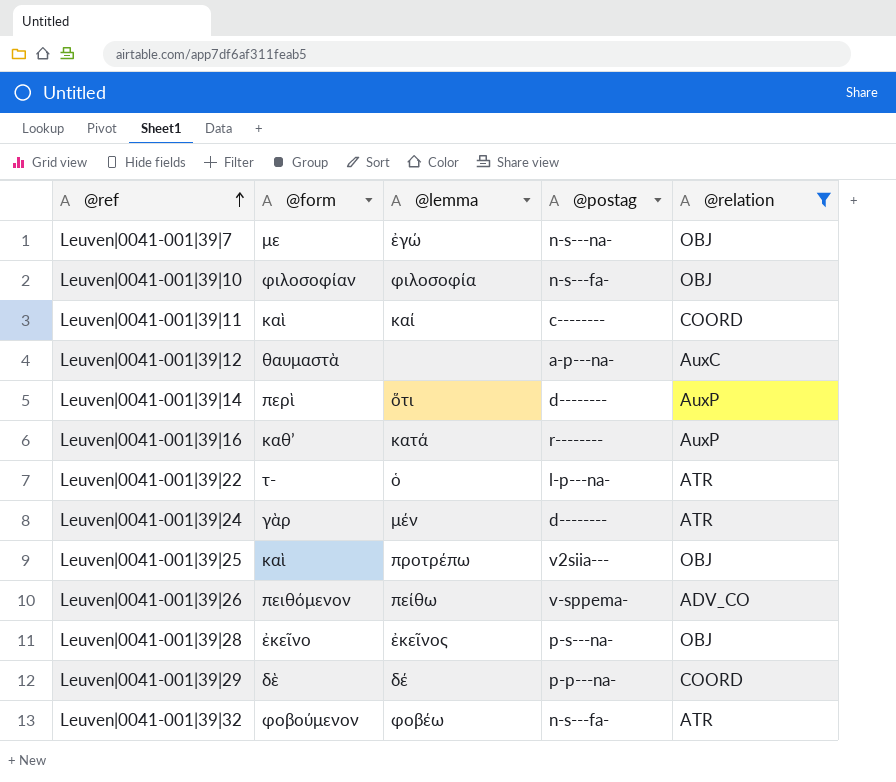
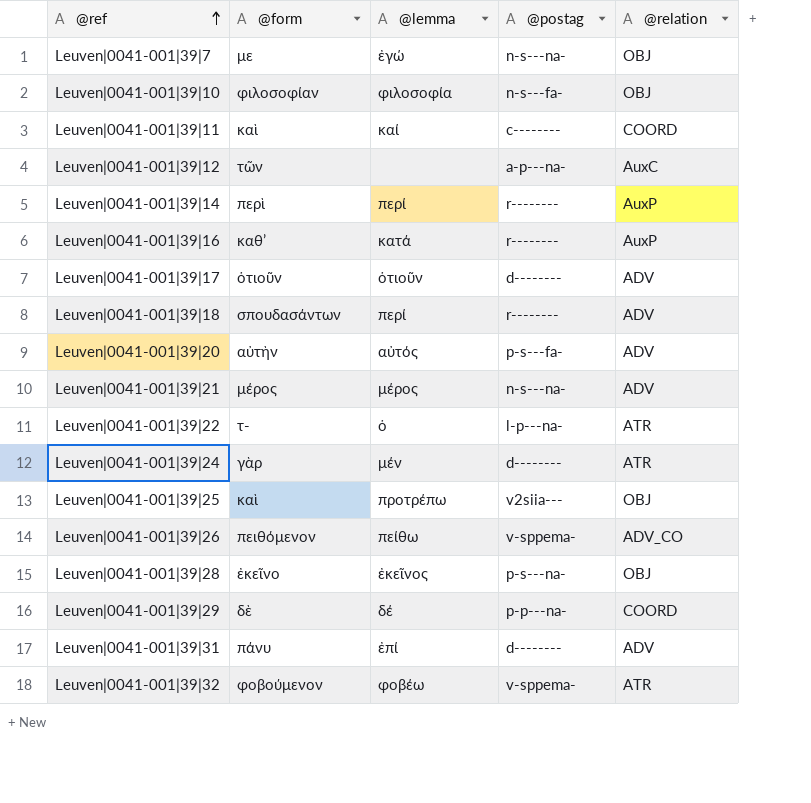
filter: @relation != ADV -> none
Leuven|0041-001|39|12 | @form: θαυμαστὰ -> τῶν
Leuven|0041-001|39|14 | @lemma: ὅτι -> περί
Leuven|0041-001|39|14 | @postag: d-------- -> r--------
Leuven|0041-001|39|32 | @postag: n-s---fa- -> v-sppema-

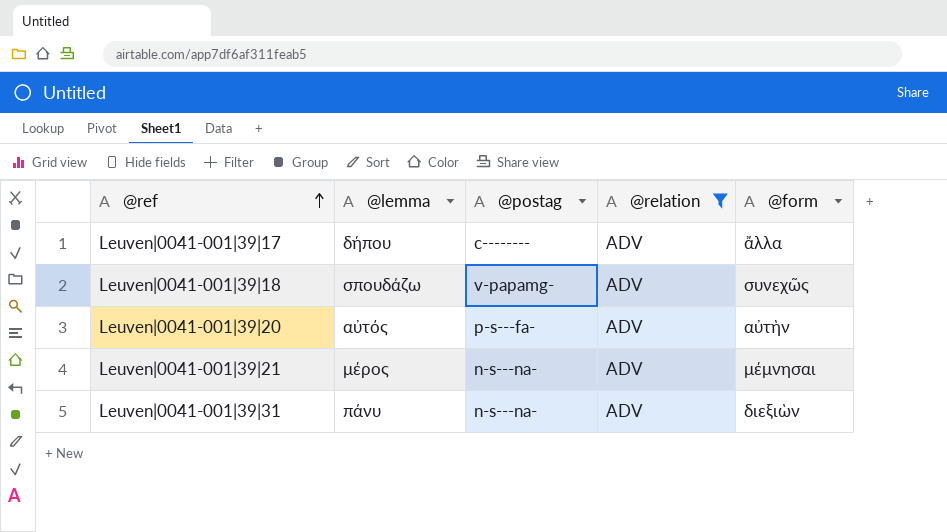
filter: none -> @relation = ADV
column @form | position: 2 -> 5
Leuven|0041-001|39|17 | @lemma: ὁτιοῦν -> δήπου
Leuven|0041-001|39|17 | @postag: d-------- -> c--------
Leuven|0041-001|39|17 | @form: ὁτιοῦν -> ἄλλα
Leuven|0041-001|39|18 | @lemma: περί -> σπουδάζω
Leuven|0041-001|39|18 | @postag: r-------- -> v-papamg-
Leuven|0041-001|39|18 | @form: σπουδασάντων -> συνεχῶς
Leuven|0041-001|39|21 | @form: μέρος -> μέμνησαι
Leuven|0041-001|39|31 | @lemma: ἐπί -> πάνυ
Leuven|0041-001|39|31 | @postag: d-------- -> n-s---na-
Leuven|0041-001|39|31 | @form: πάνυ -> διεξιὼν

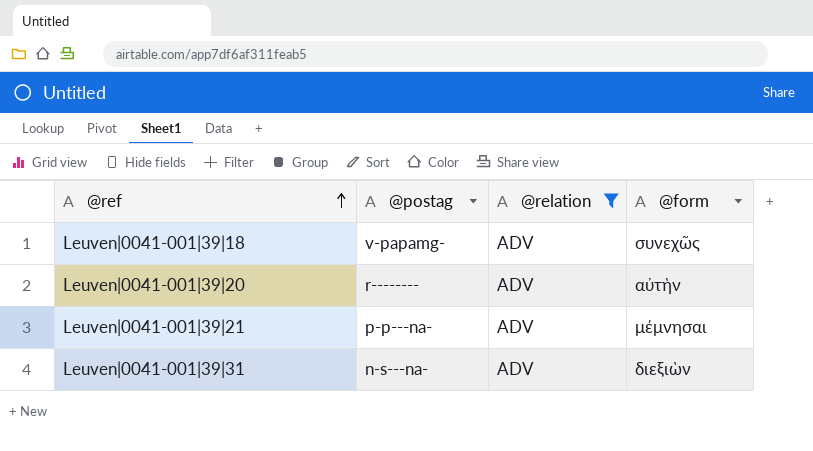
column @lemma | position: 2 -> none
row Leuven|0041-001|39|17: δήπου | c-------- | ADV | ἄλλα -> none
Leuven|0041-001|39|20 | @postag: p-s---fa- -> r--------
Leuven|0041-001|39|21 | @postag: n-s---na- -> p-p---na-

